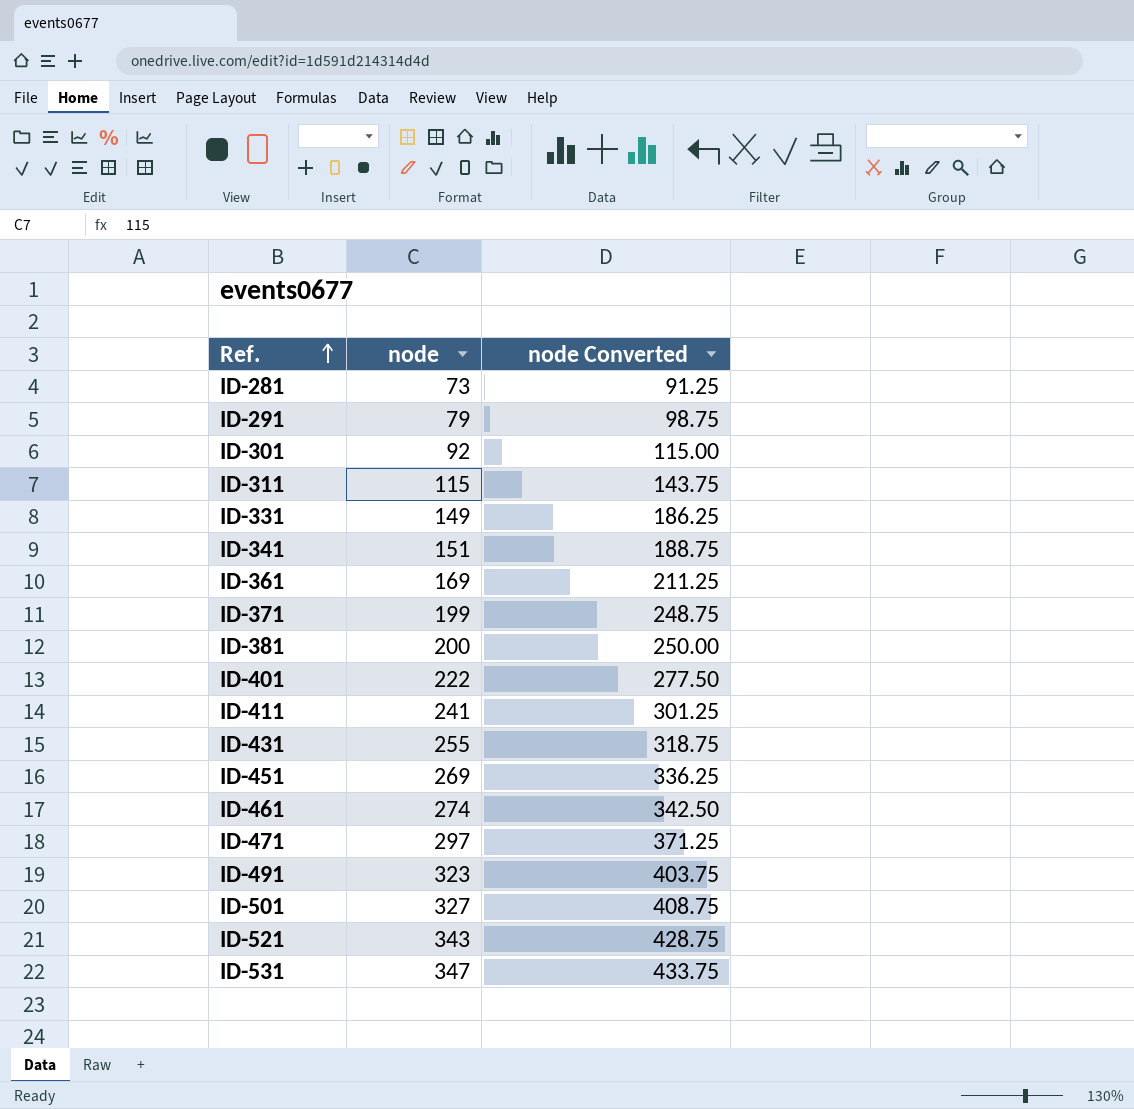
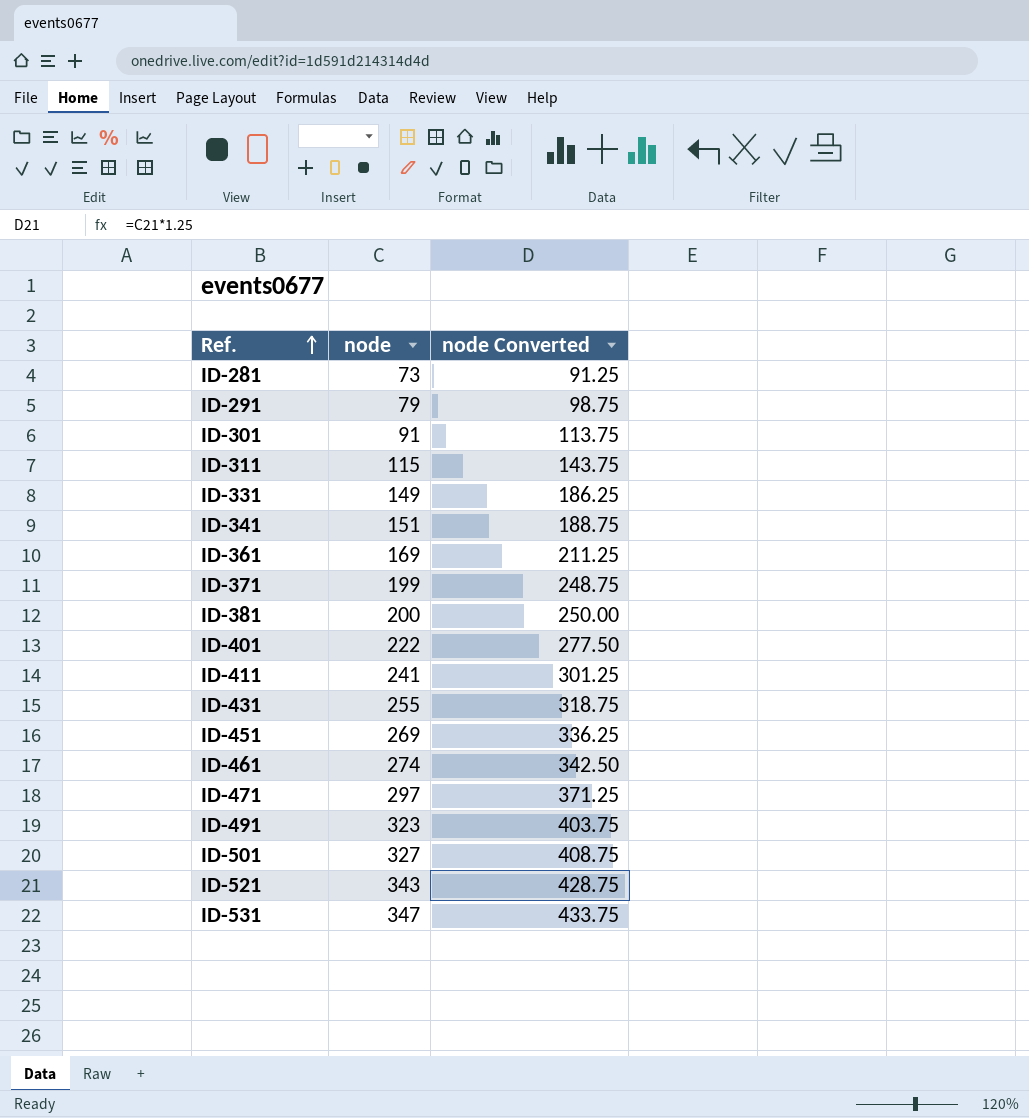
ID-301 | node: 92 -> 91
ID-301 | node Converted: 115.00 -> 113.75

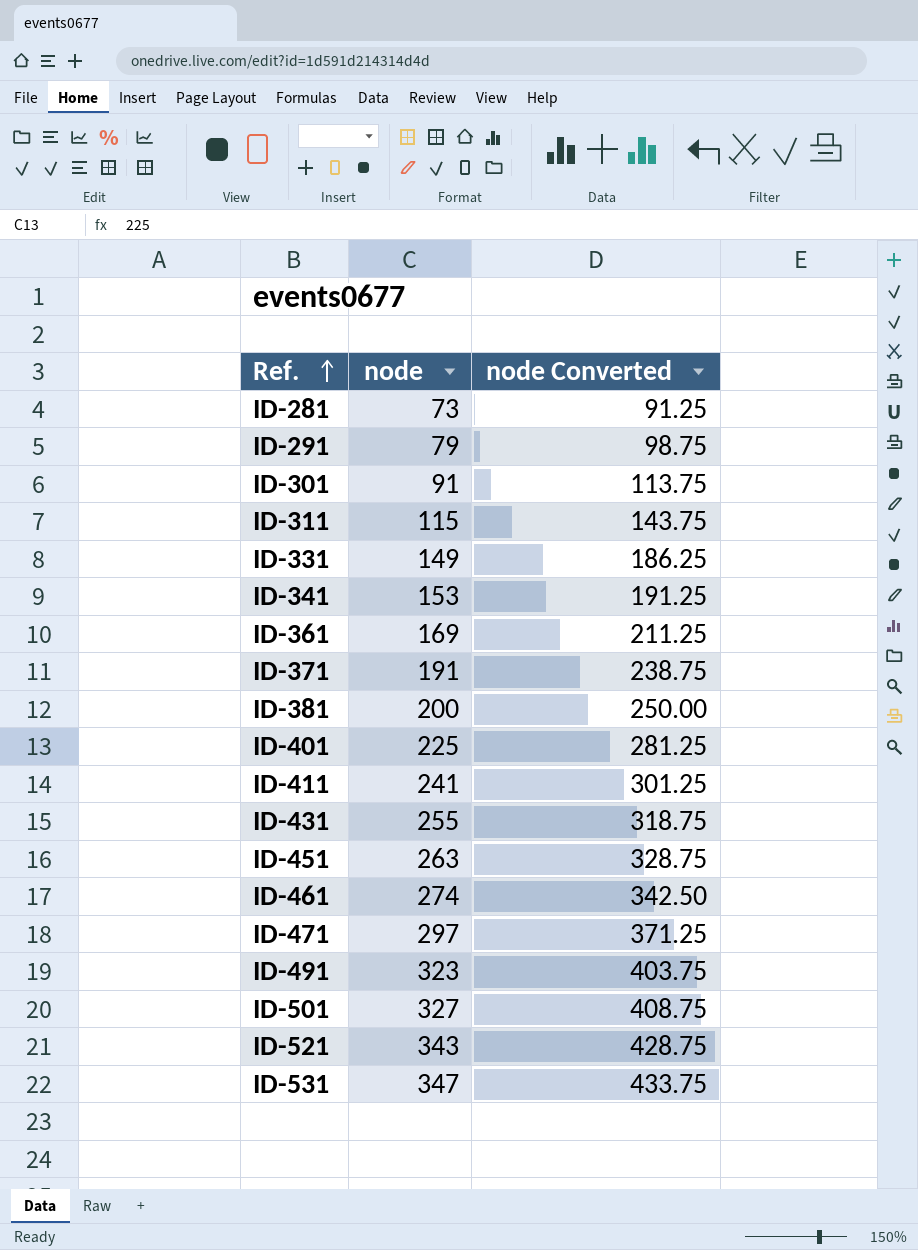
ID-341 | node: 151 -> 153
ID-341 | node Converted: 188.75 -> 191.25
ID-371 | node: 199 -> 191
ID-371 | node Converted: 248.75 -> 238.75
ID-401 | node: 222 -> 225
ID-401 | node Converted: 277.50 -> 281.25
ID-451 | node: 269 -> 263
ID-451 | node Converted: 336.25 -> 328.75

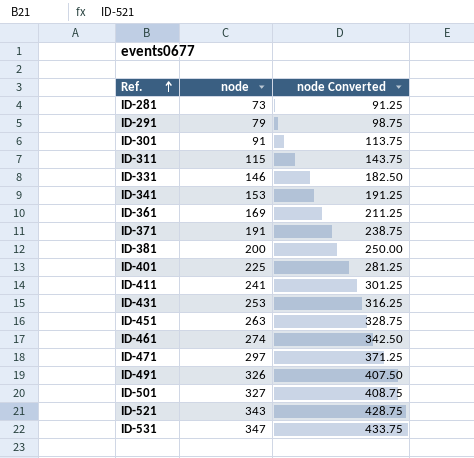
ID-331 | node: 149 -> 146
ID-331 | node Converted: 186.25 -> 182.50
ID-431 | node: 255 -> 253
ID-431 | node Converted: 318.75 -> 316.25
ID-491 | node: 323 -> 326
ID-491 | node Converted: 403.75 -> 407.50

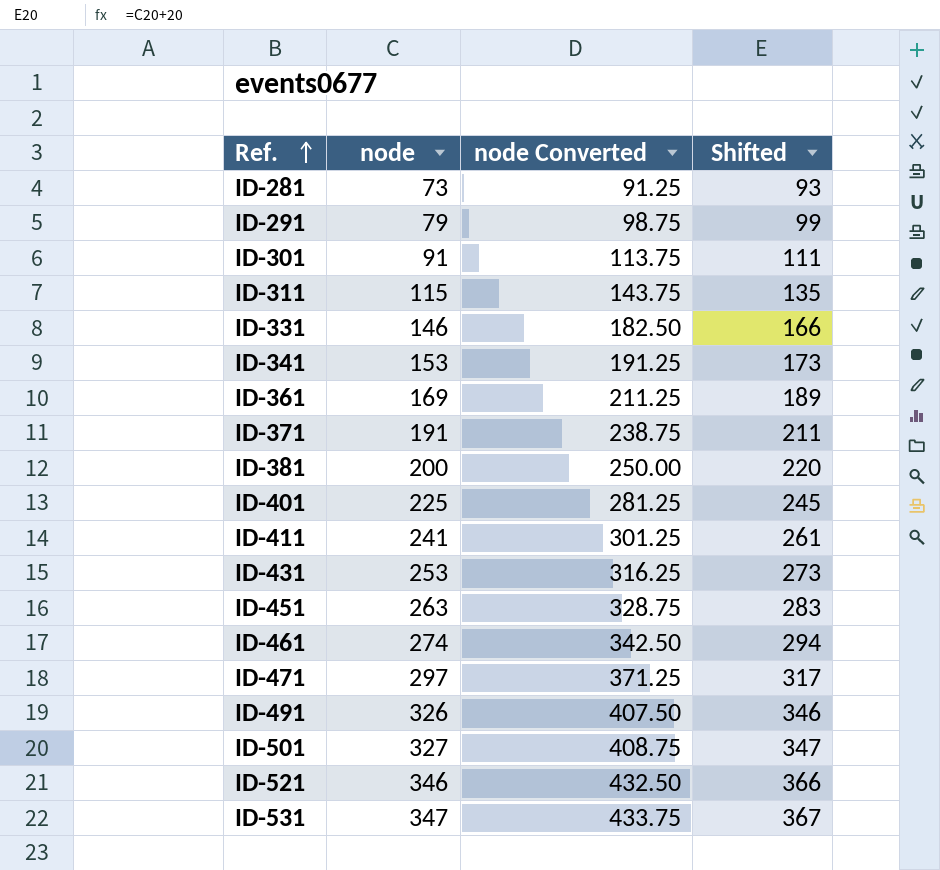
column Shifted | formula: none -> [node] + 20
ID-521 | node: 343 -> 346
ID-521 | node Converted: 428.75 -> 432.50

